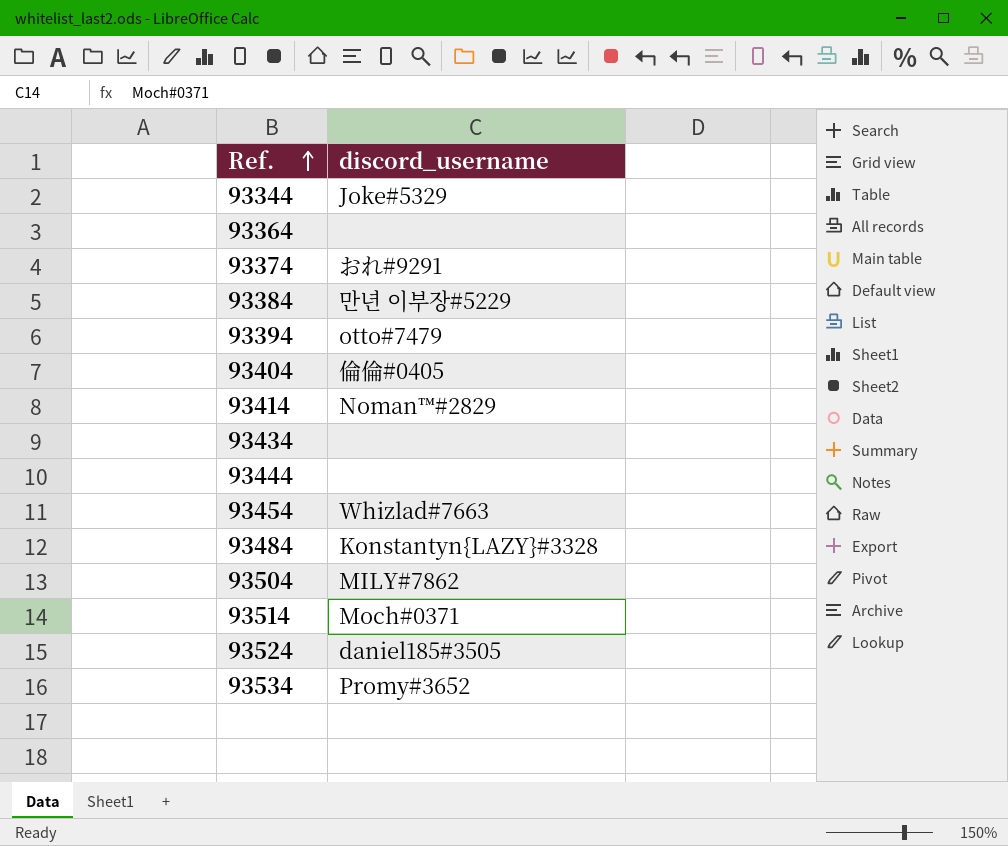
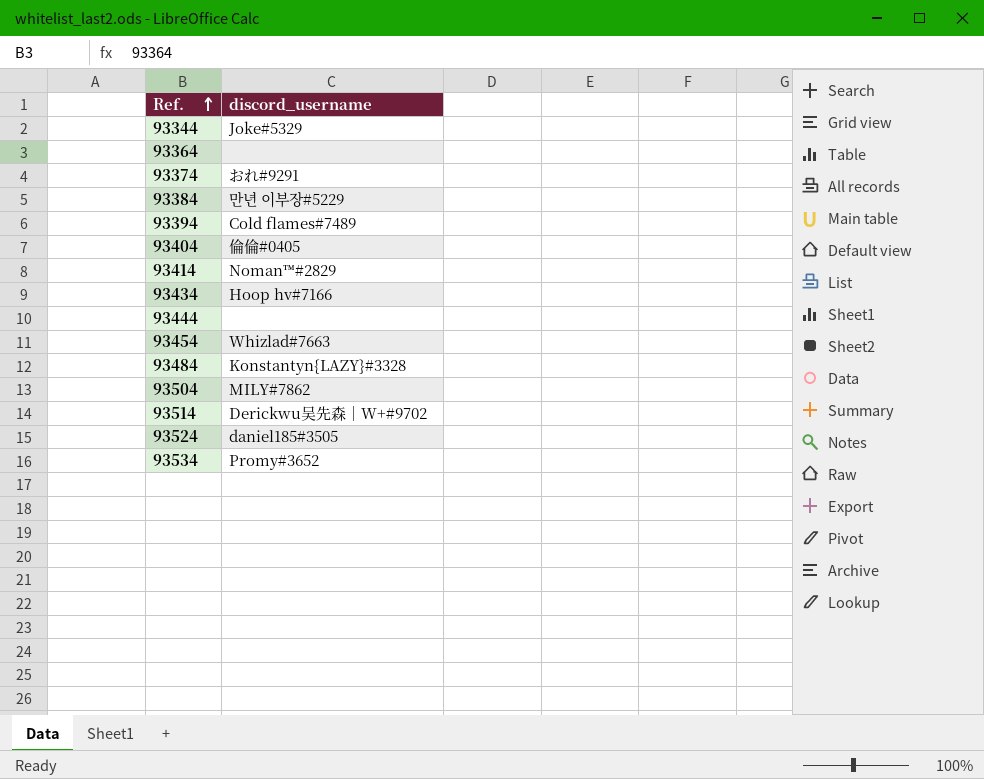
93394 | discord_username: otto#7479 -> Cold flames#7489
93434 | discord_username: none -> Hoop hv#7166
93514 | discord_username: Moch#0371 -> Derickwu吴先森｜W+#9702

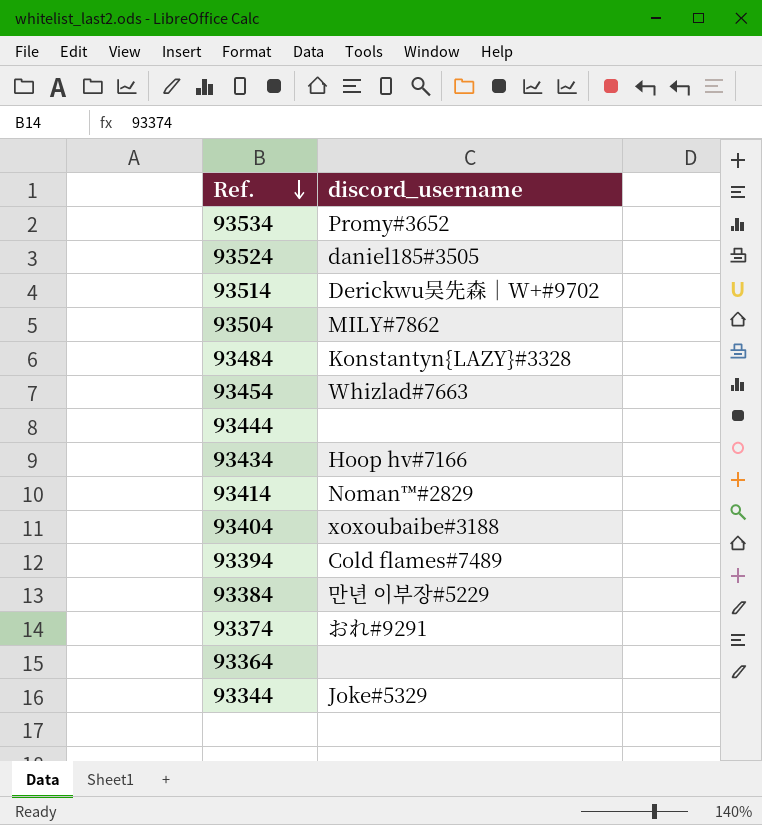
row order: Ref. ascending -> Ref. descending
93404 | discord_username: 倫倫#0405 -> xoxoubaibe#3188

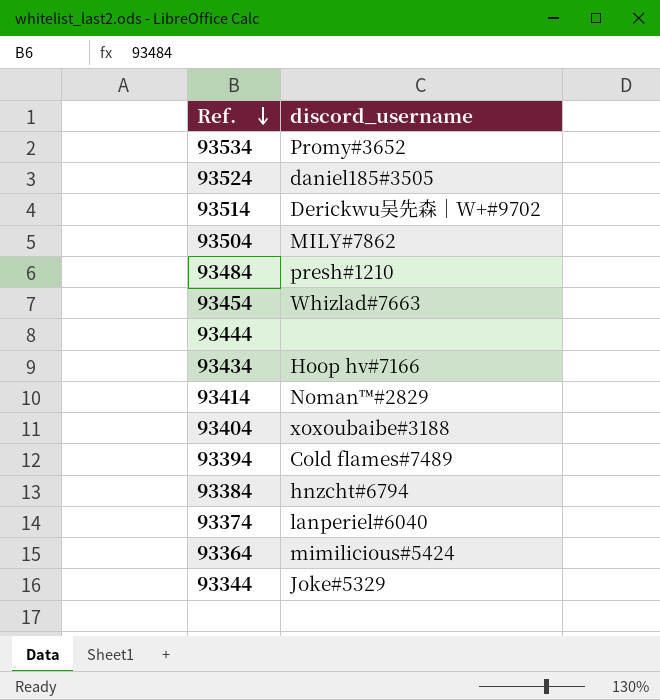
93484 | discord_username: Konstantyn{LAZY}#3328 -> presh#1210
93384 | discord_username: 만년 이부장#5229 -> hnzcht#6794
93374 | discord_username: おれ#9291 -> lanperiel#6040
93364 | discord_username: none -> mimilicious#5424

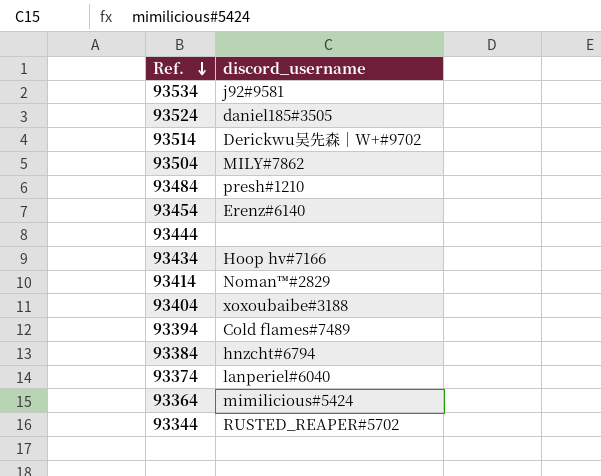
93534 | discord_username: Promy#3652 -> j92#9581
93454 | discord_username: Whizlad#7663 -> Erenz#6140
93344 | discord_username: Joke#5329 -> RUSTED_REAPER#5702

